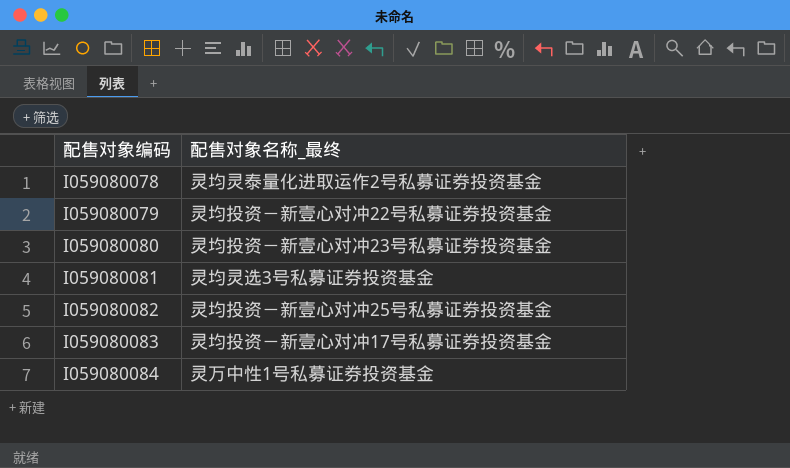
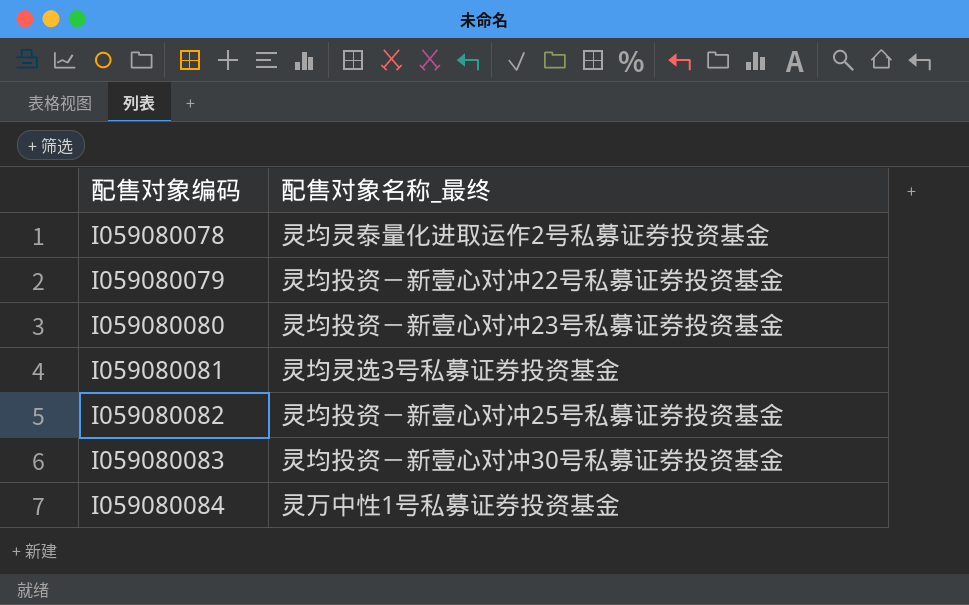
I059080083 | 配售对象名称_最终: 灵均投资－新壹心对冲17号私募证券投资基金 -> 灵均投资－新壹心对冲30号私募证券投资基金

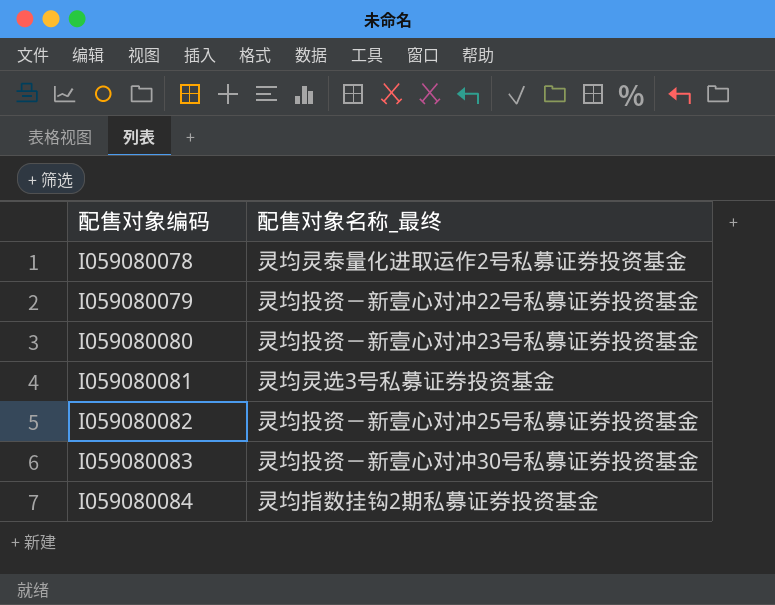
I059080084 | 配售对象名称_最终: 灵万中性1号私募证券投资基金 -> 灵均指数挂钩2期私募证券投资基金

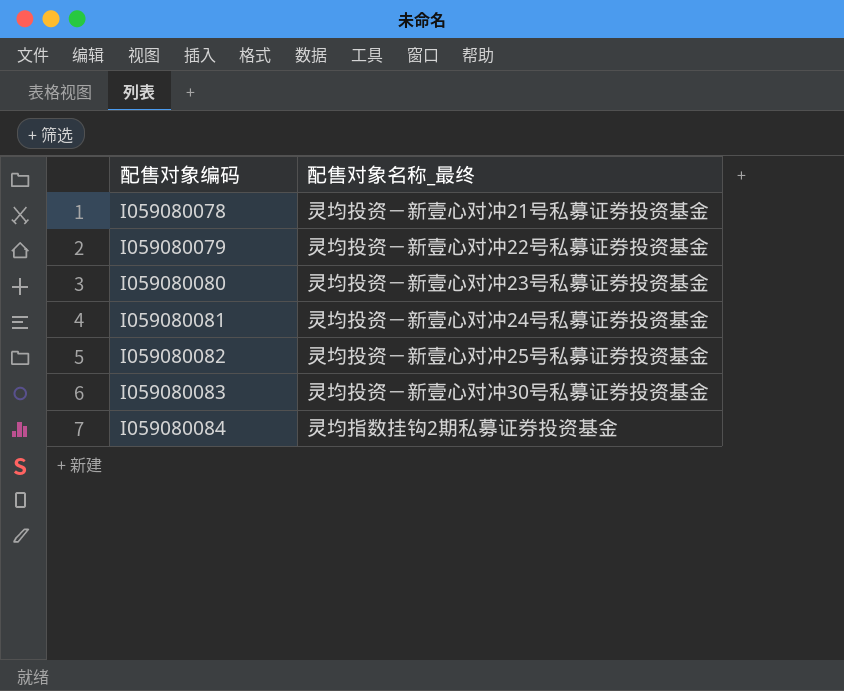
I059080078 | 配售对象名称_最终: 灵均灵泰量化进取运作2号私募证券投资基金 -> 灵均投资－新壹心对冲21号私募证券投资基金
I059080081 | 配售对象名称_最终: 灵均灵选3号私募证券投资基金 -> 灵均投资－新壹心对冲24号私募证券投资基金

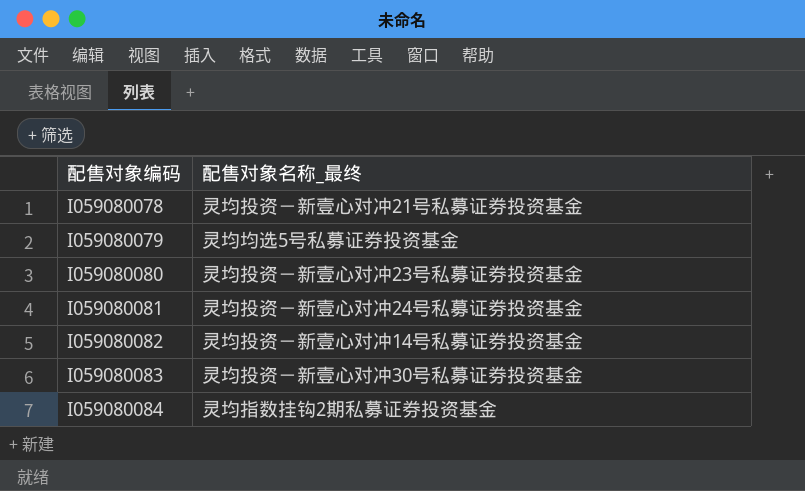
I059080079 | 配售对象名称_最终: 灵均投资－新壹心对冲22号私募证券投资基金 -> 灵均均选5号私募证券投资基金
I059080082 | 配售对象名称_最终: 灵均投资－新壹心对冲25号私募证券投资基金 -> 灵均投资－新壹心对冲14号私募证券投资基金

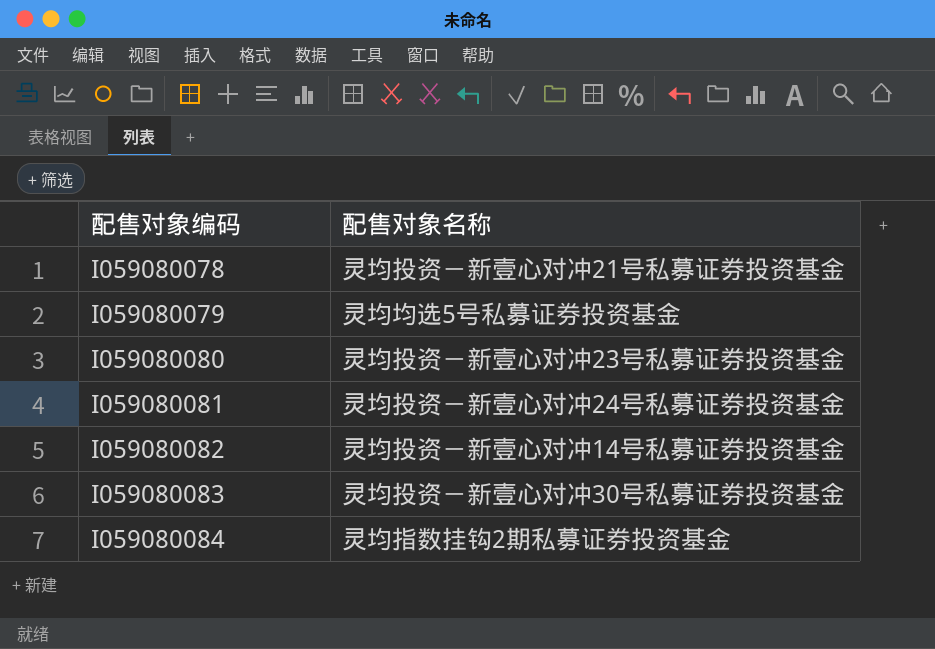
column name: 配售对象名称_最终 -> 配售对象名称

